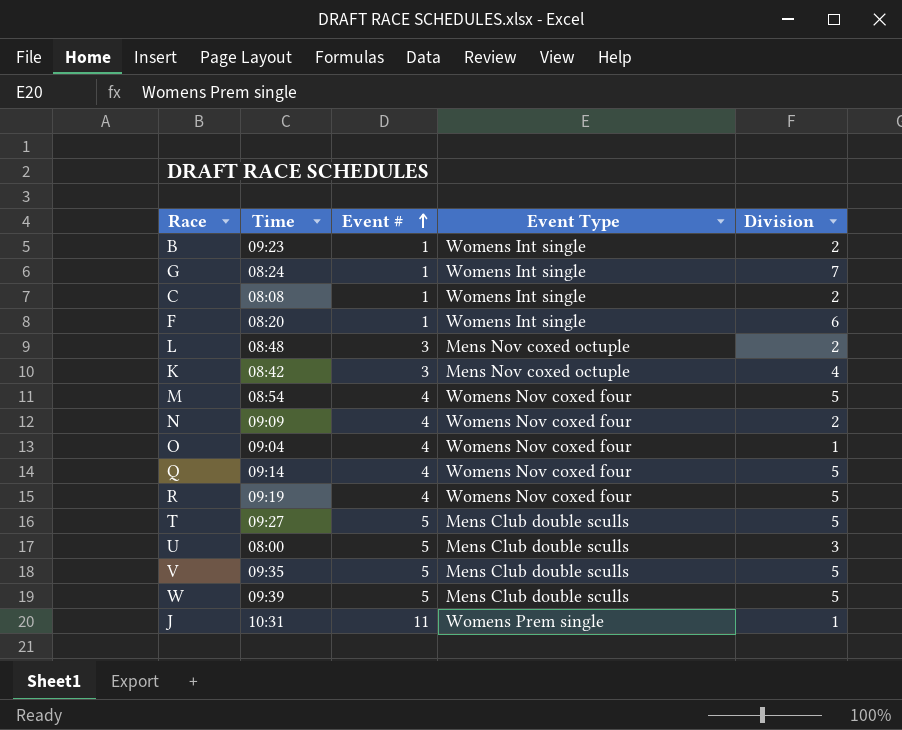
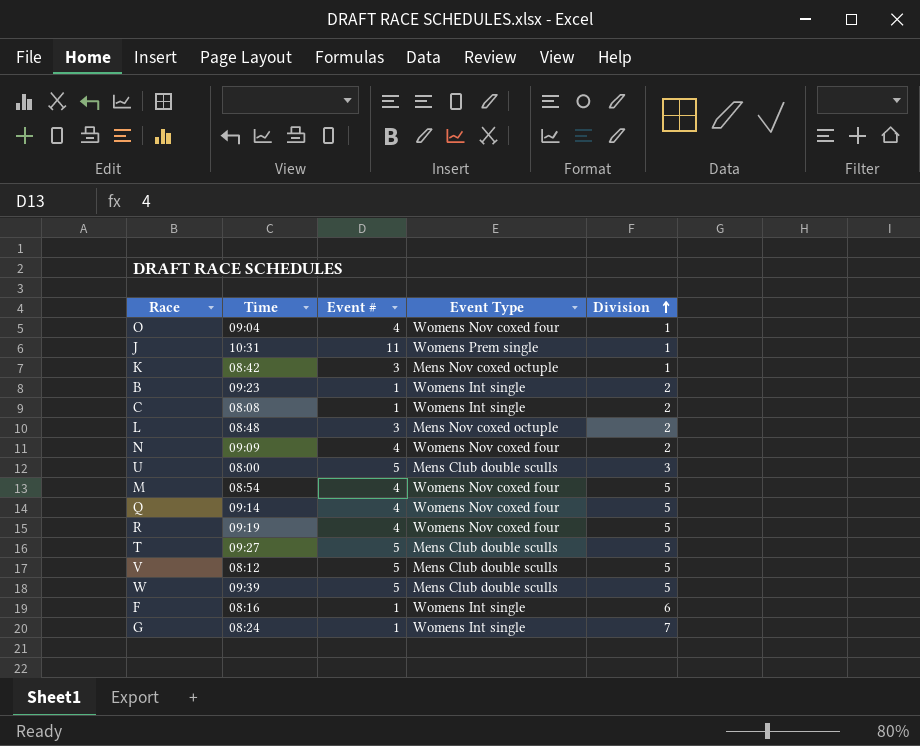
row order: Event # ascending -> Division ascending
K | Division: 4 -> 1
V | Time: 09:35 -> 08:12
F | Time: 08:20 -> 08:16

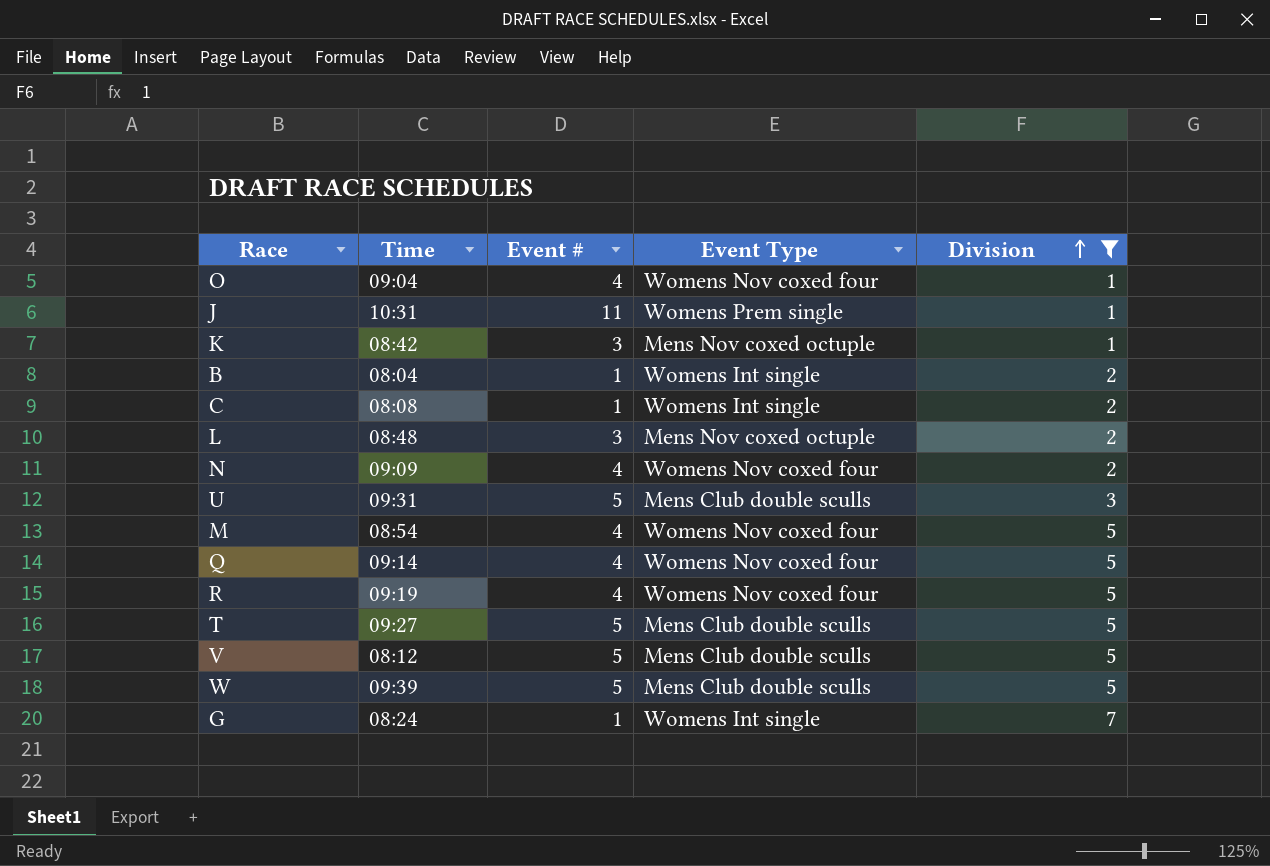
filter: none -> Division != 6
B | Time: 09:23 -> 08:04
U | Time: 08:00 -> 09:31

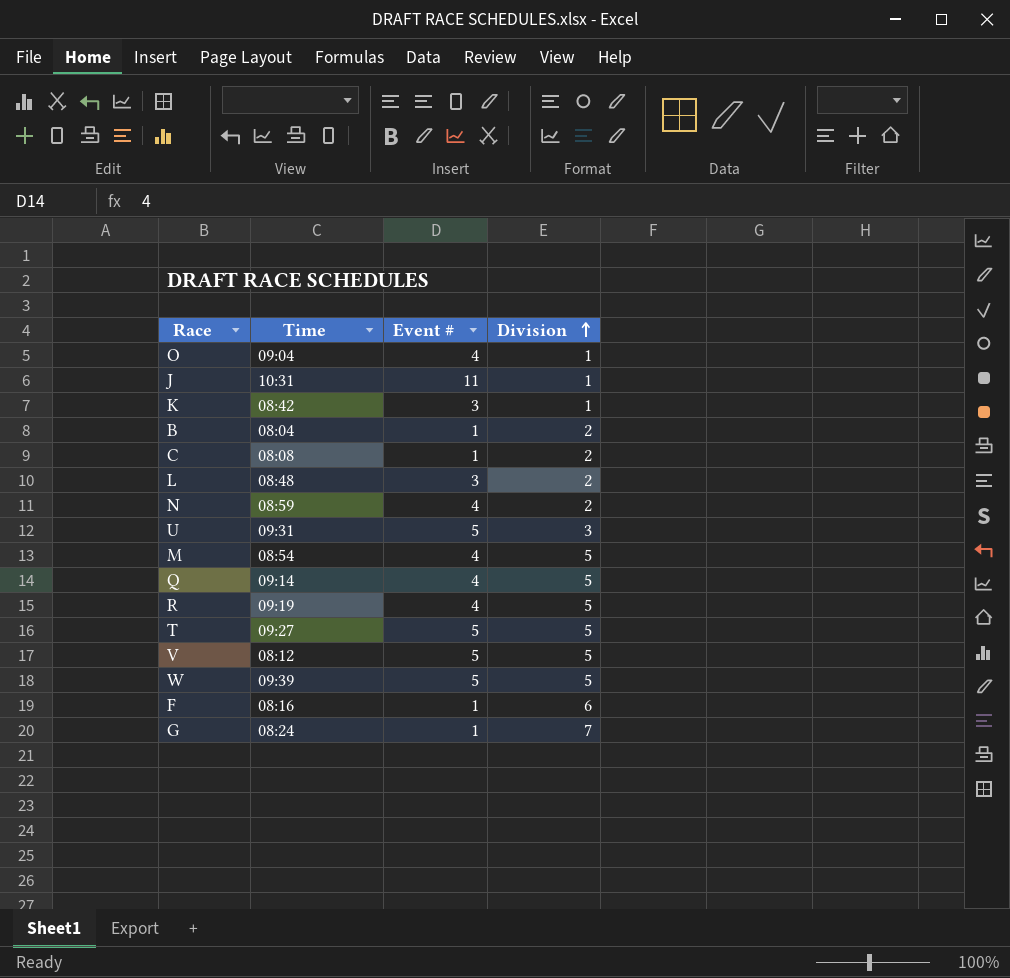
filter: Division != 6 -> none
column Event Type | position: 4 -> none
N | Time: 09:09 -> 08:59

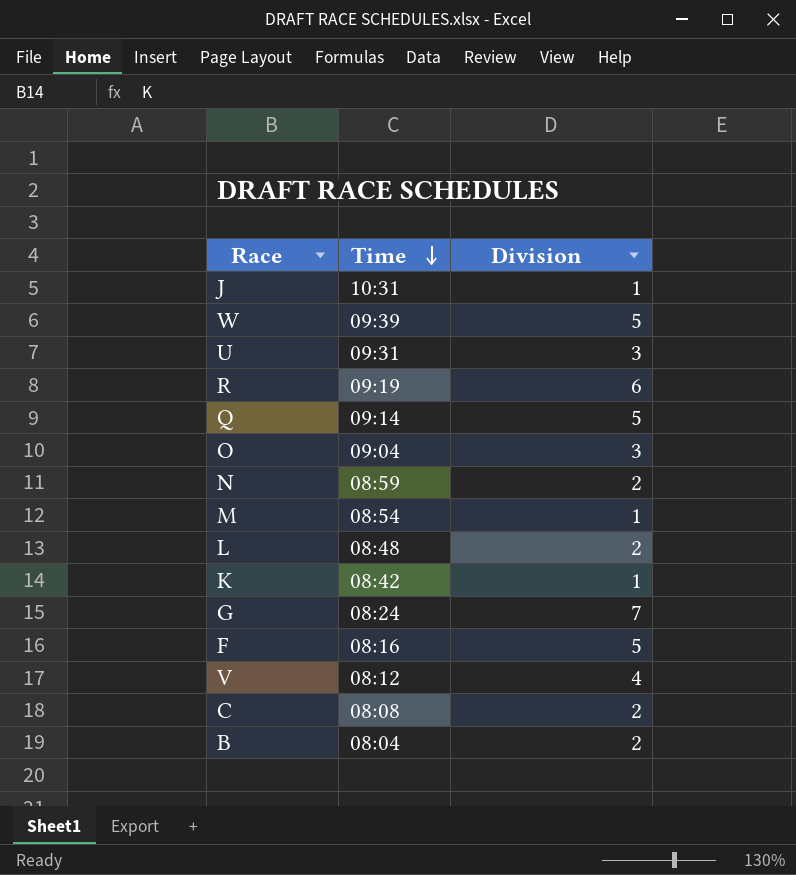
row order: Division ascending -> Time descending
column Event # | position: 3 -> none
row T: 09:27 | 5 | 5 -> none
R | Division: 5 -> 6
O | Division: 1 -> 3
M | Division: 5 -> 1
F | Division: 6 -> 5
V | Division: 5 -> 4

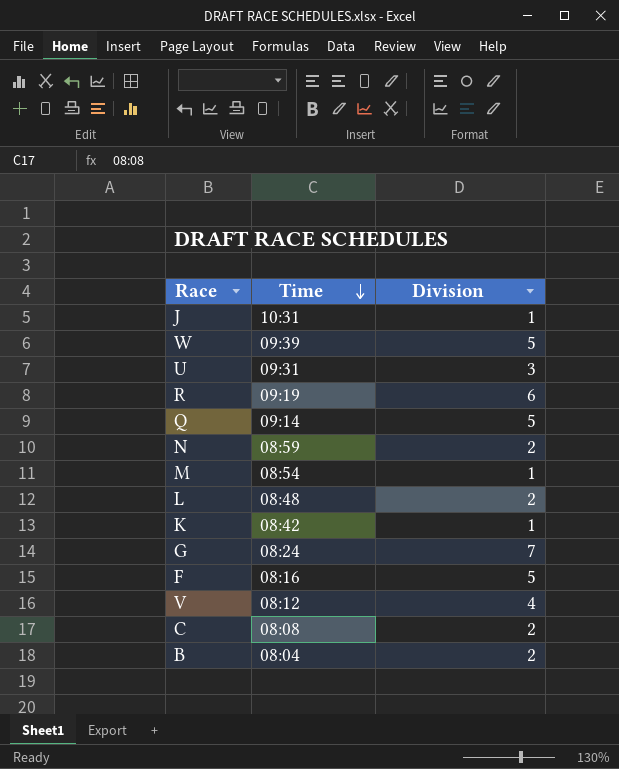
row O: 09:04 | 3 -> none

